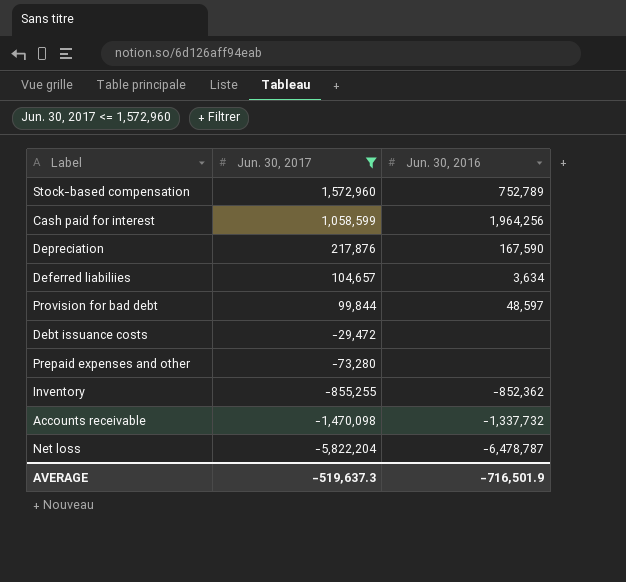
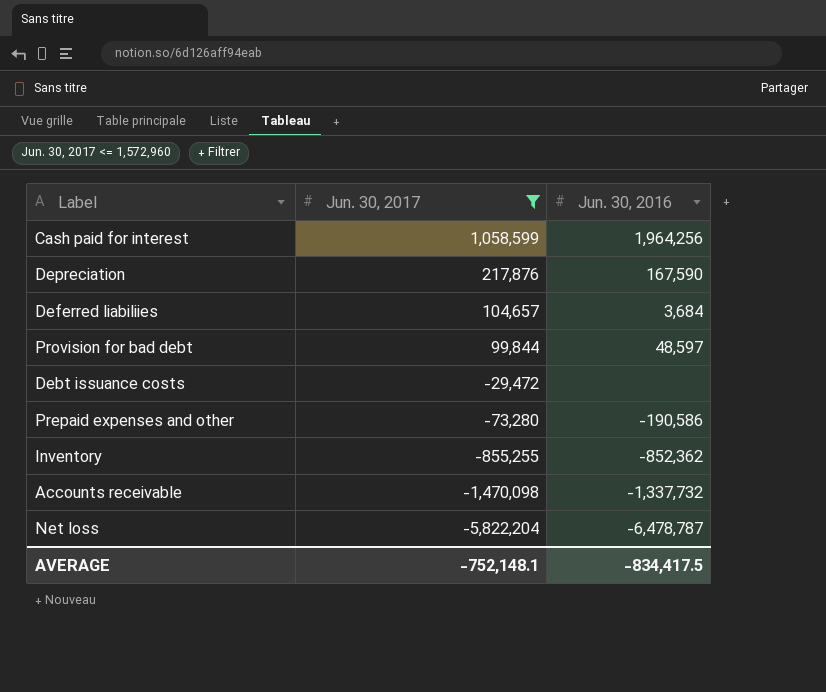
row Stock-based compensation: 1,572,960 | 752,789 -> none
Deferred liabiliies | Jun. 30, 2016: 3,634 -> 3,684
Prepaid expenses and other | Jun. 30, 2016: none -> -190,586
AVERAGE | Jun. 30, 2017: -519,637.3 -> -752,148.1
AVERAGE | Jun. 30, 2016: -716,501.9 -> -834,417.5

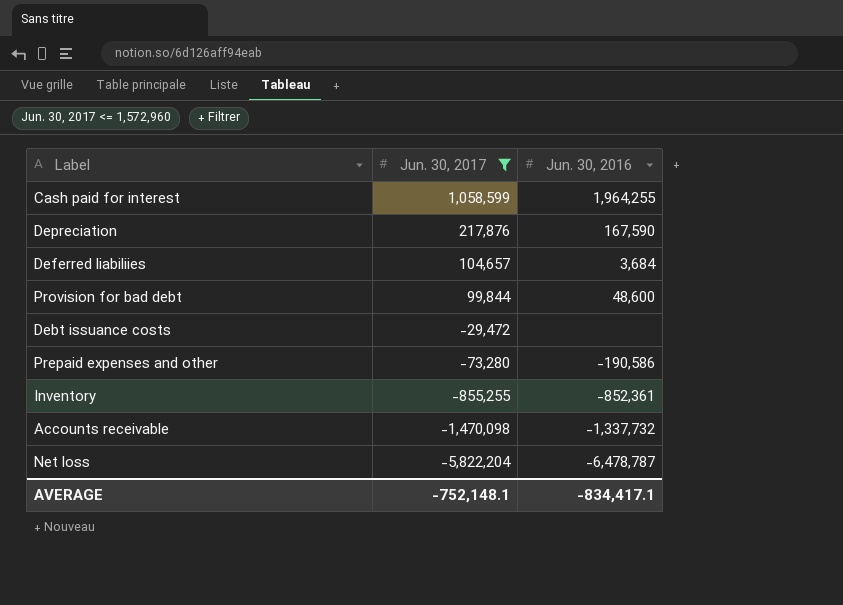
Cash paid for interest | Jun. 30, 2016: 1,964,256 -> 1,964,255
Provision for bad debt | Jun. 30, 2016: 48,597 -> 48,600
Inventory | Jun. 30, 2016: -852,362 -> -852,361
AVERAGE | Jun. 30, 2016: -834,417.5 -> -834,417.1

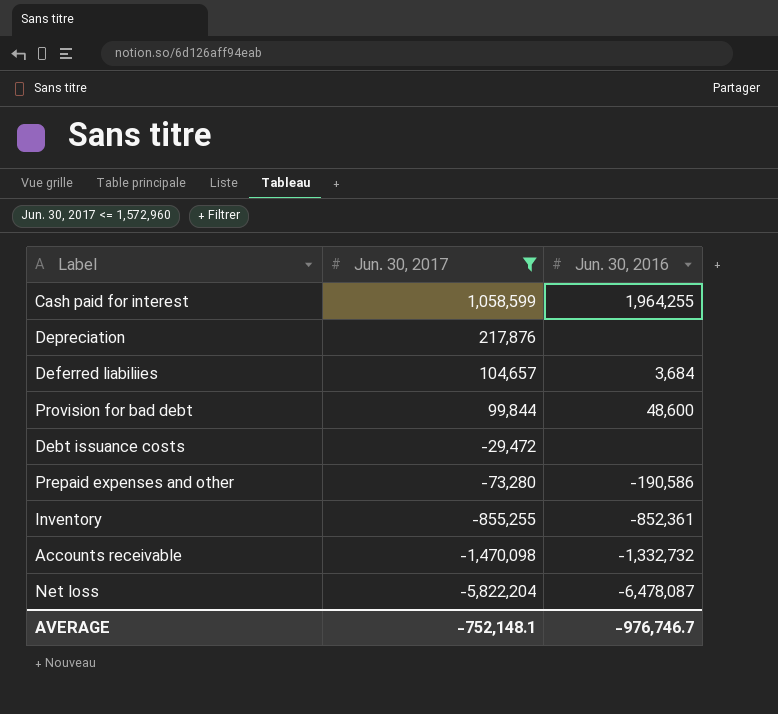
Depreciation | Jun. 30, 2016: 167,590 -> none
Accounts receivable | Jun. 30, 2016: -1,337,732 -> -1,332,732
Net loss | Jun. 30, 2016: -6,478,787 -> -6,478,087
AVERAGE | Jun. 30, 2016: -834,417.1 -> -976,746.7

